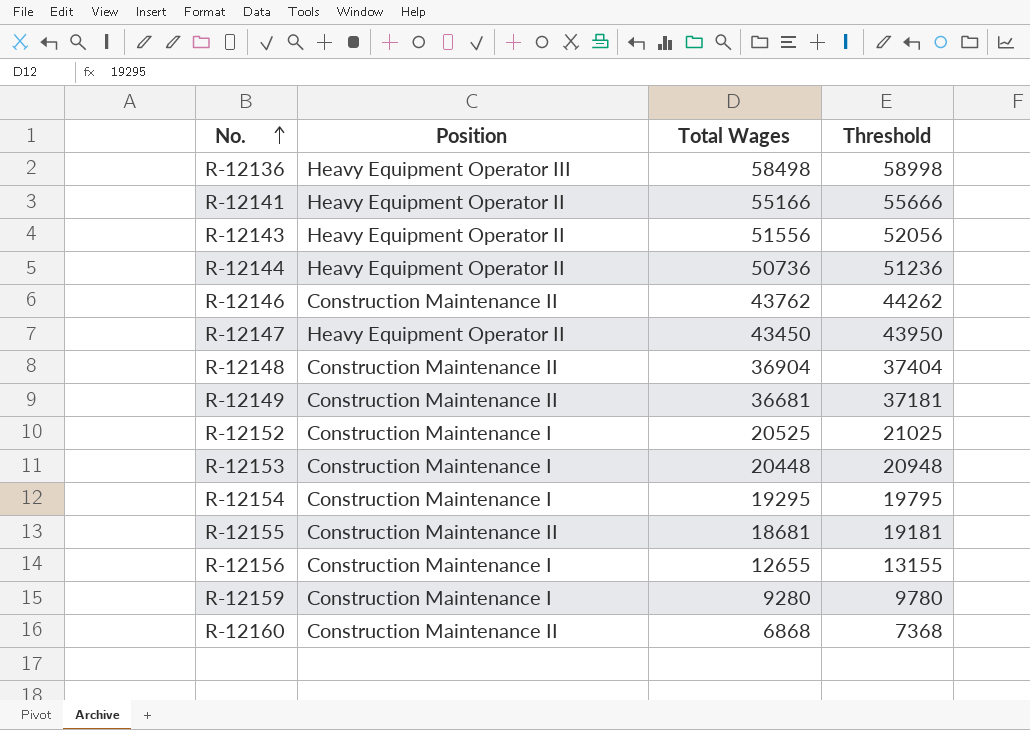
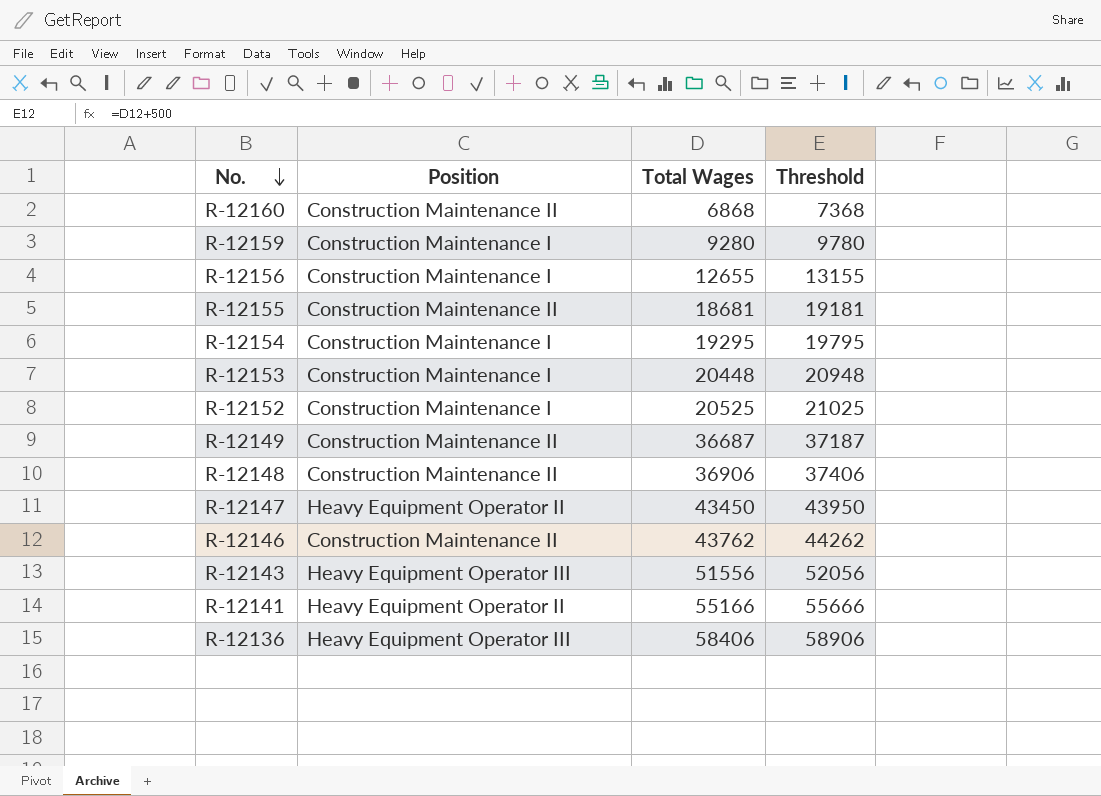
row order: No. ascending -> No. descending
row R-12144: Heavy Equipment Operator II | 50736 | 51236 -> none
R-12149 | Total Wages: 36681 -> 36687
R-12149 | Threshold: 37181 -> 37187
R-12148 | Total Wages: 36904 -> 36906
R-12148 | Threshold: 37404 -> 37406
R-12143 | Position: Heavy Equipment Operator II -> Heavy Equipment Operator III
R-12136 | Total Wages: 58498 -> 58406
R-12136 | Threshold: 58998 -> 58906

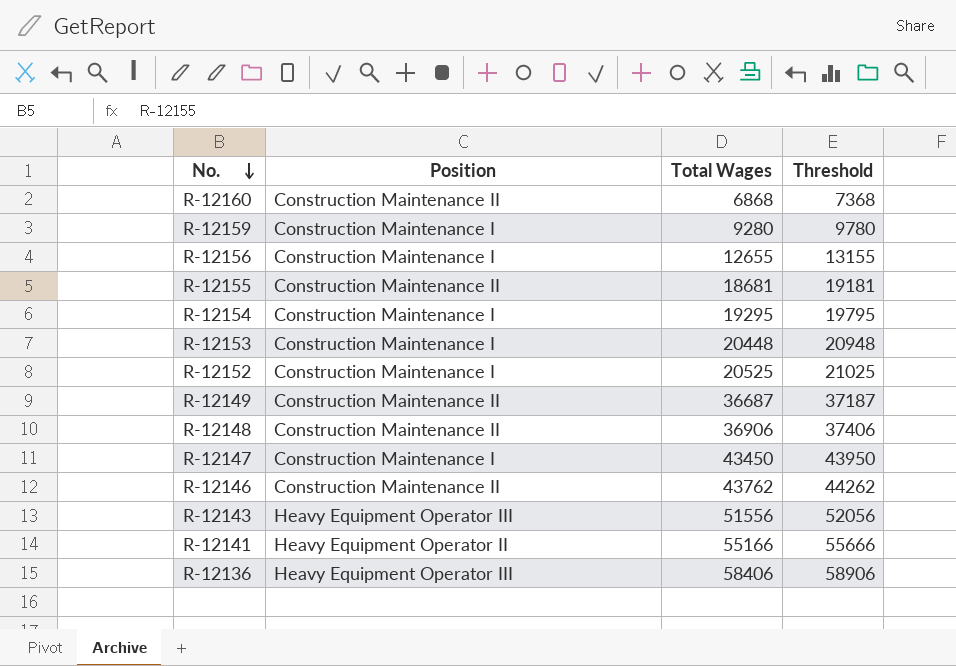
R-12147 | Position: Heavy Equipment Operator II -> Construction Maintenance I

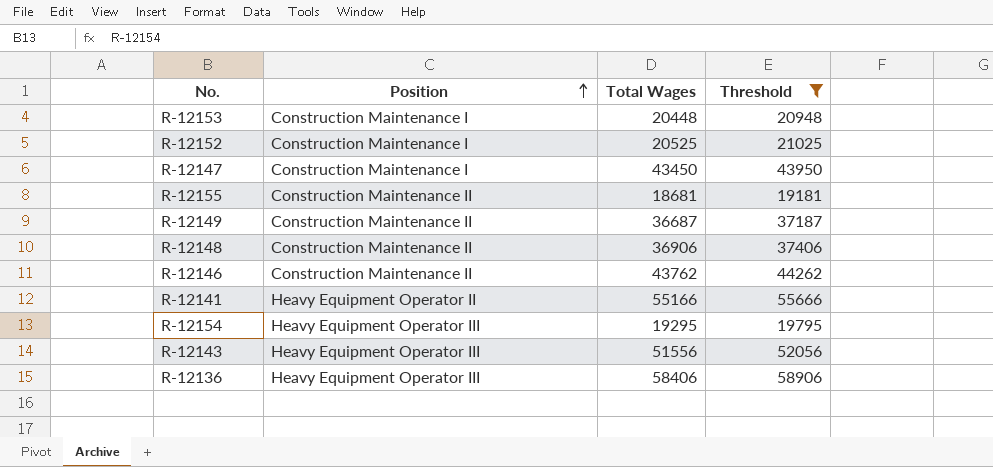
filter: none -> Threshold >= 19181
row order: No. descending -> Position ascending
R-12154 | Position: Construction Maintenance I -> Heavy Equipment Operator III

